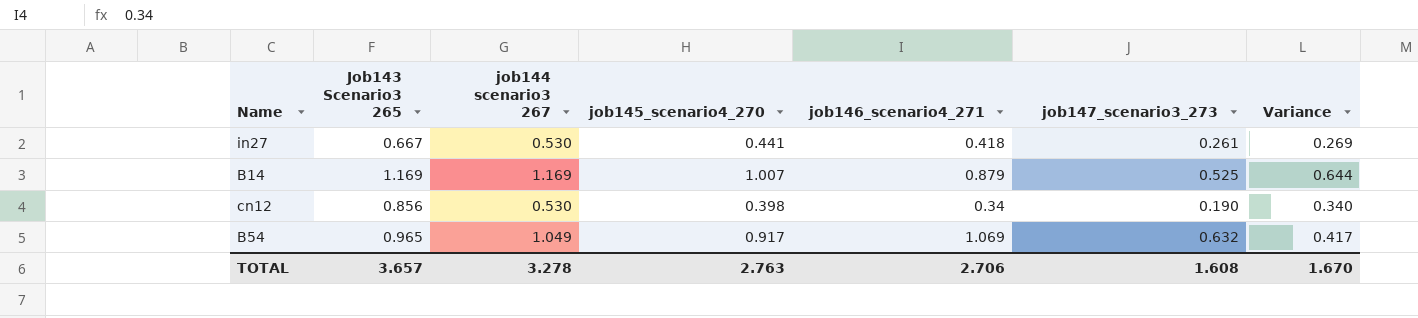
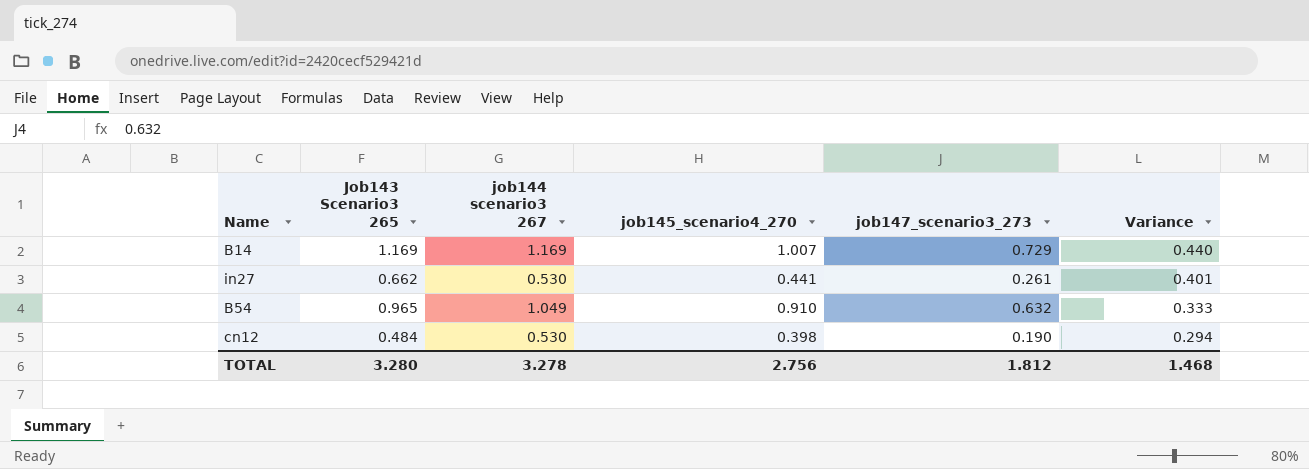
row order: none -> Variance descending
column job146_scenario4_271 | position: 5 -> none
column Variance | formula: [job144 scenario3 267] - [job147_scenario3_273] -> [Job143 Scenario3 265] - [job147_scenario3_273]
B14 | job147_scenario3_273: 0.525 -> 0.729
in27 | Job143 Scenario3 265: 0.667 -> 0.662
B54 | job145_scenario4_270: 0.917 -> 0.910
cn12 | Job143 Scenario3 265: 0.856 -> 0.484
TOTAL | Job143 Scenario3 265: 3.657 -> 3.280
TOTAL | job145_scenario4_270: 2.763 -> 2.756
TOTAL | job147_scenario3_273: 1.608 -> 1.812
TOTAL | Variance: 1.670 -> 1.468

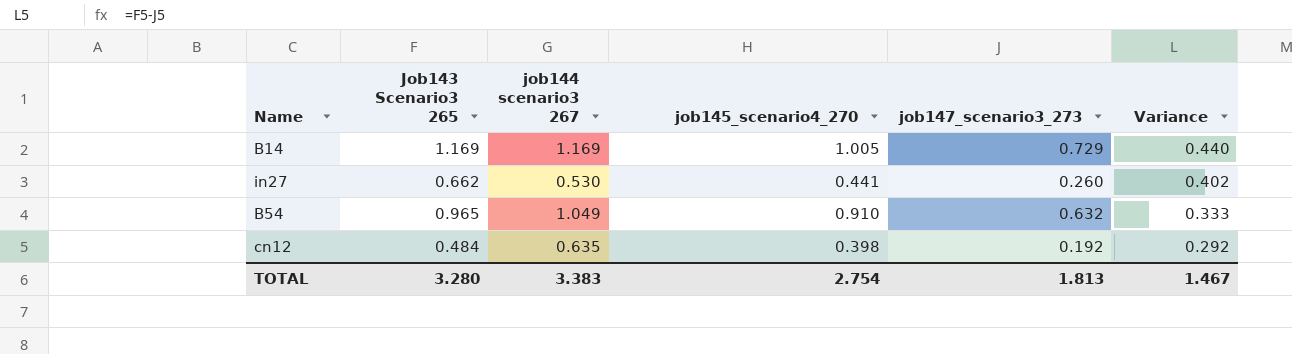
B14 | job145_scenario4_270: 1.007 -> 1.005
in27 | job147_scenario3_273: 0.261 -> 0.260
in27 | Variance: 0.401 -> 0.402
cn12 | job144 scenario3 267: 0.530 -> 0.635
cn12 | job147_scenario3_273: 0.190 -> 0.192
cn12 | Variance: 0.294 -> 0.292
TOTAL | job144 scenario3 267: 3.278 -> 3.383
TOTAL | job145_scenario4_270: 2.756 -> 2.754
TOTAL | job147_scenario3_273: 1.812 -> 1.813
TOTAL | Variance: 1.468 -> 1.467

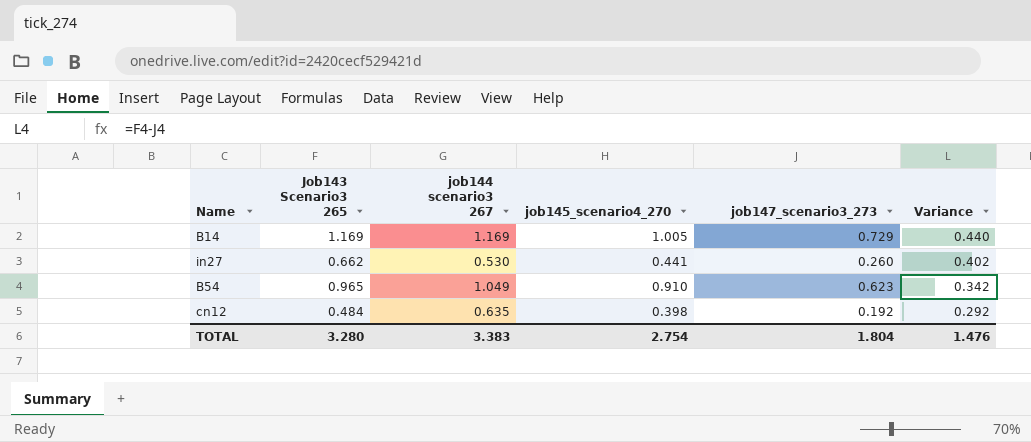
B54 | job147_scenario3_273: 0.632 -> 0.623
B54 | Variance: 0.333 -> 0.342
TOTAL | job147_scenario3_273: 1.813 -> 1.804
TOTAL | Variance: 1.467 -> 1.476

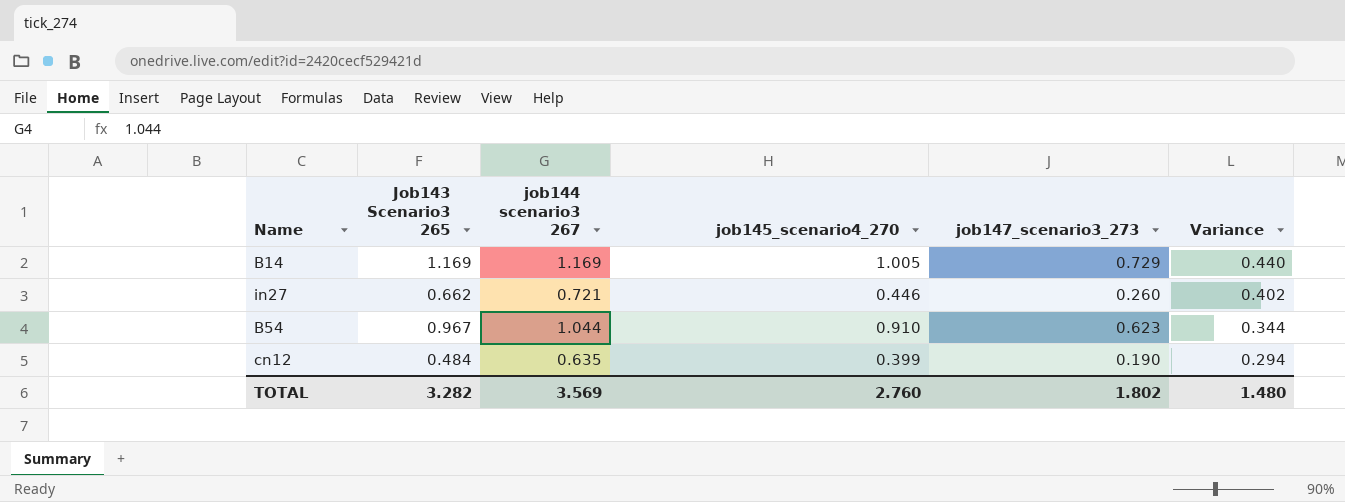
in27 | job144 scenario3 267: 0.530 -> 0.721
in27 | job145_scenario4_270: 0.441 -> 0.446
B54 | Job143 Scenario3 265: 0.965 -> 0.967
B54 | job144 scenario3 267: 1.049 -> 1.044
B54 | Variance: 0.342 -> 0.344
cn12 | job145_scenario4_270: 0.398 -> 0.399
cn12 | job147_scenario3_273: 0.192 -> 0.190
cn12 | Variance: 0.292 -> 0.294
TOTAL | Job143 Scenario3 265: 3.280 -> 3.282
TOTAL | job144 scenario3 267: 3.383 -> 3.569
TOTAL | job145_scenario4_270: 2.754 -> 2.760
TOTAL | job147_scenario3_273: 1.804 -> 1.802
TOTAL | Variance: 1.476 -> 1.480

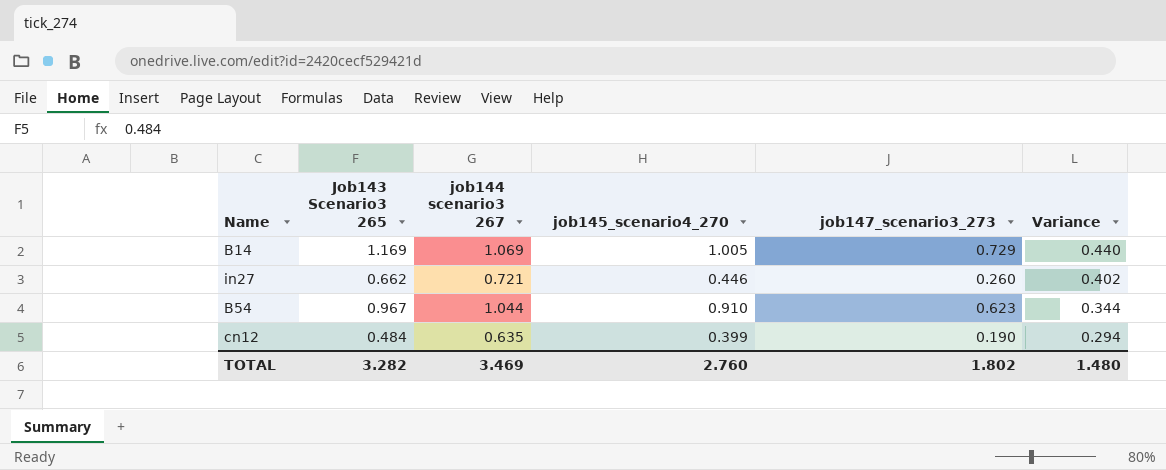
B14 | job144 scenario3 267: 1.169 -> 1.069
TOTAL | job144 scenario3 267: 3.569 -> 3.469

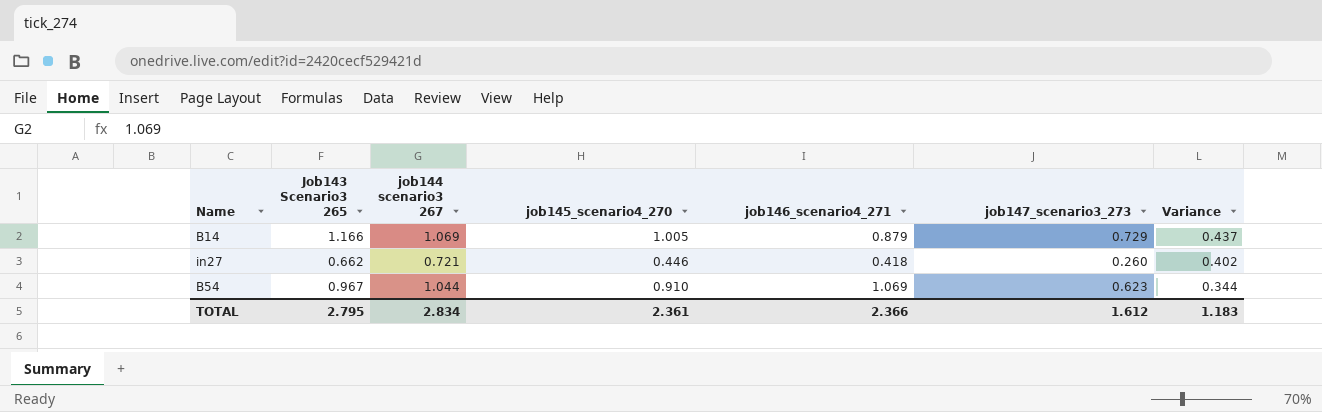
column job146_scenario4_271 | position: none -> 5
row cn12: 0.484 | 0.635 | 0.399 | 0.190 | 0.294 -> none
B14 | Job143 Scenario3 265: 1.169 -> 1.166
B14 | Variance: 0.440 -> 0.437
TOTAL | Job143 Scenario3 265: 3.282 -> 2.795
TOTAL | job144 scenario3 267: 3.469 -> 2.834
TOTAL | job145_scenario4_270: 2.760 -> 2.361
TOTAL | job147_scenario3_273: 1.802 -> 1.612
TOTAL | Variance: 1.480 -> 1.183

